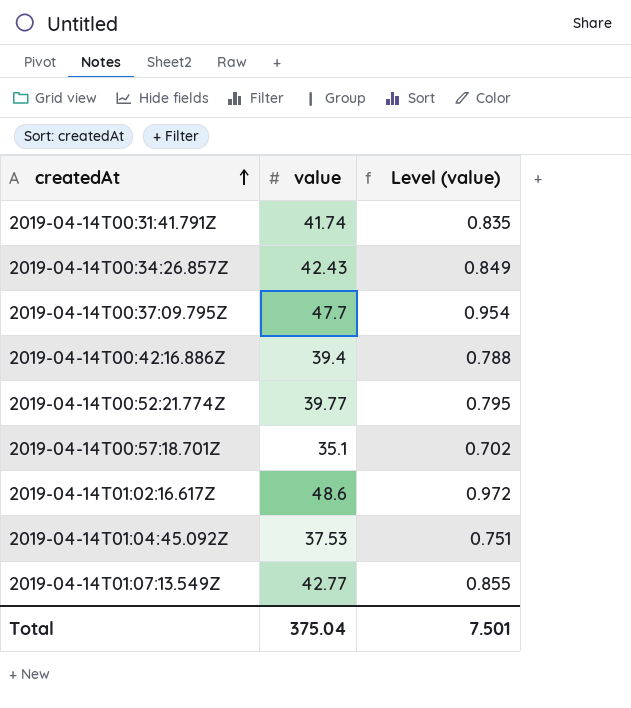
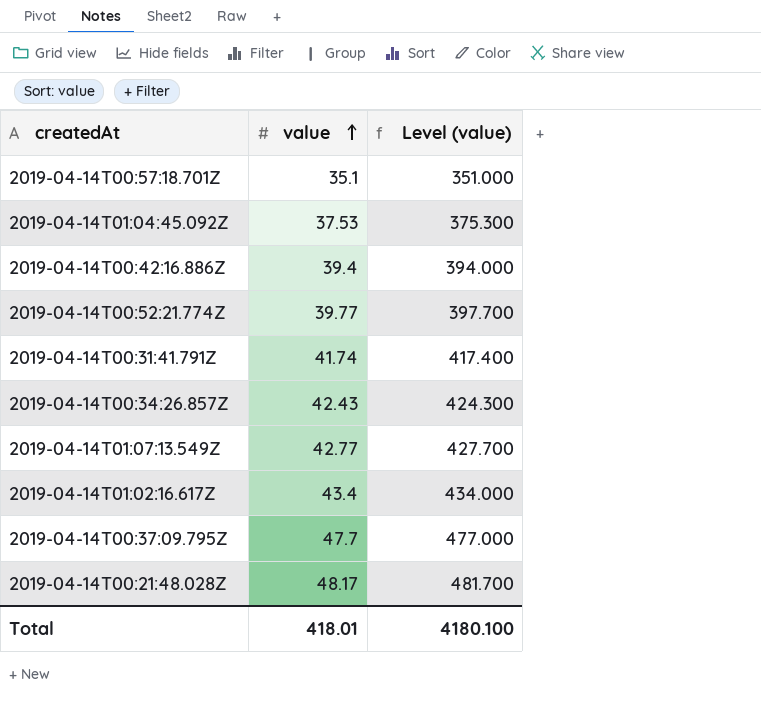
row order: createdAt ascending -> value ascending
column Level (value) | formula: [value] * 0.02 -> [value] * 10
2019-04-14T01:02:16.617Z | value: 48.6 -> 43.4
row 2019-04-14T00:21:48.028Z: none -> 48.17 | 481.700
Total | value: 375.04 -> 418.01
Total | Level (value): 7.501 -> 4180.100

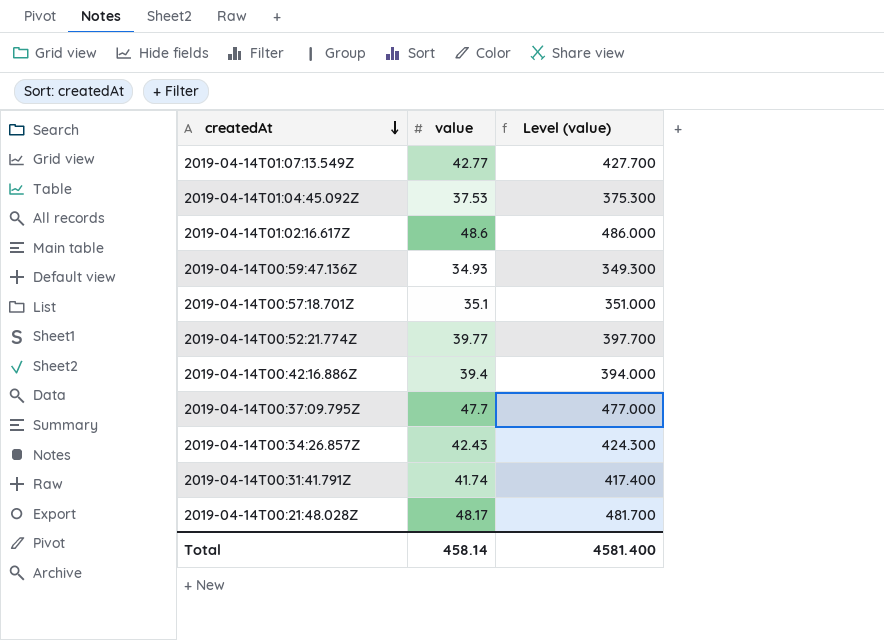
row order: value ascending -> createdAt descending
2019-04-14T01:02:16.617Z | value: 43.4 -> 48.6
2019-04-14T01:02:16.617Z | Level (value): 434.000 -> 486.000
row 2019-04-14T00:59:47.136Z: none -> 34.93 | 349.300
Total | value: 418.01 -> 458.14
Total | Level (value): 4180.100 -> 4581.400

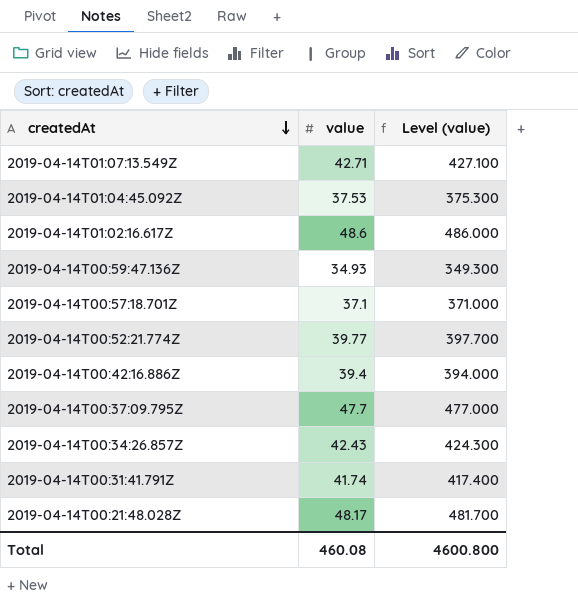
2019-04-14T01:07:13.549Z | value: 42.77 -> 42.71
2019-04-14T01:07:13.549Z | Level (value): 427.700 -> 427.100
2019-04-14T00:57:18.701Z | value: 35.1 -> 37.1
2019-04-14T00:57:18.701Z | Level (value): 351.000 -> 371.000
Total | value: 458.14 -> 460.08
Total | Level (value): 4581.400 -> 4600.800

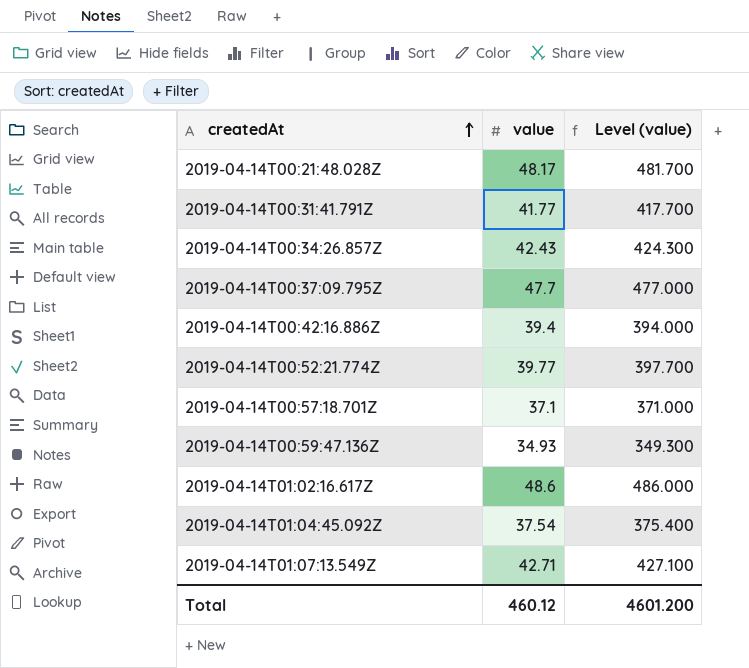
row order: createdAt descending -> createdAt ascending
2019-04-14T00:31:41.791Z | value: 41.74 -> 41.77
2019-04-14T00:31:41.791Z | Level (value): 417.400 -> 417.700
2019-04-14T01:04:45.092Z | value: 37.53 -> 37.54
2019-04-14T01:04:45.092Z | Level (value): 375.300 -> 375.400
Total | value: 460.08 -> 460.12
Total | Level (value): 4600.800 -> 4601.200

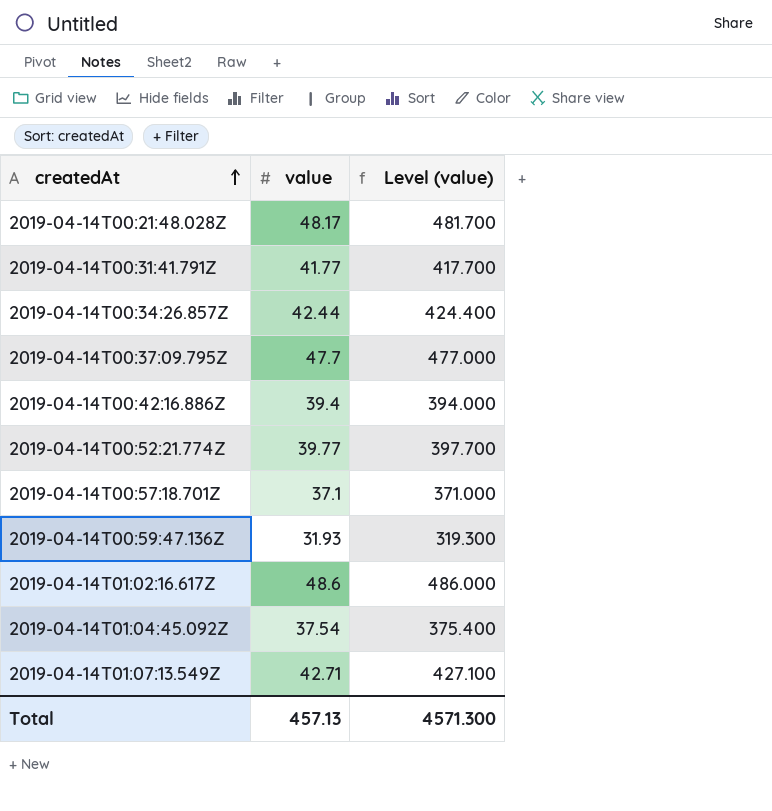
2019-04-14T00:34:26.857Z | value: 42.43 -> 42.44
2019-04-14T00:34:26.857Z | Level (value): 424.300 -> 424.400
2019-04-14T00:59:47.136Z | value: 34.93 -> 31.93
2019-04-14T00:59:47.136Z | Level (value): 349.300 -> 319.300
Total | value: 460.12 -> 457.13
Total | Level (value): 4601.200 -> 4571.300

